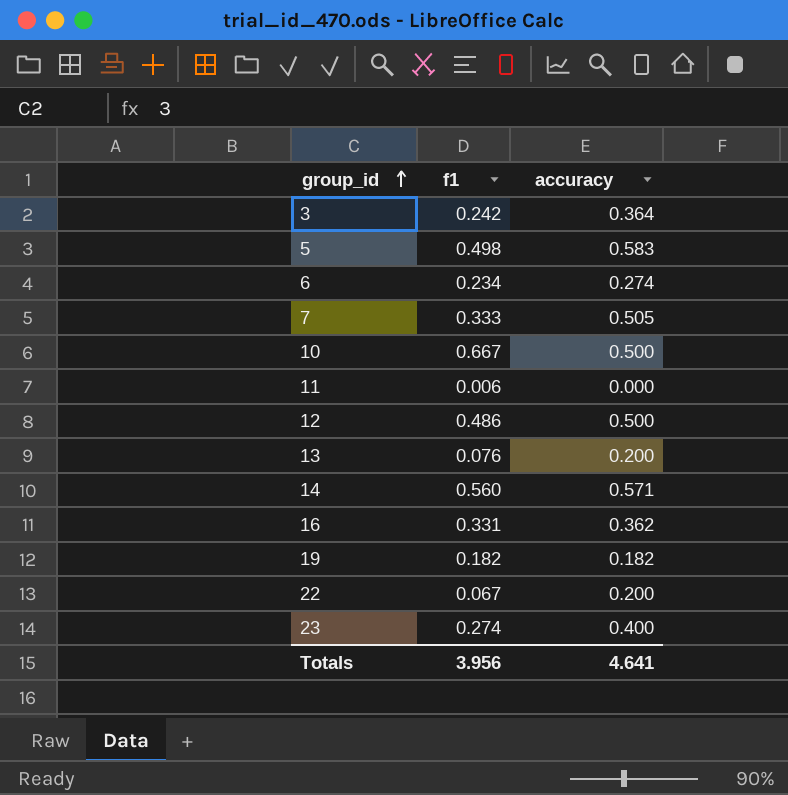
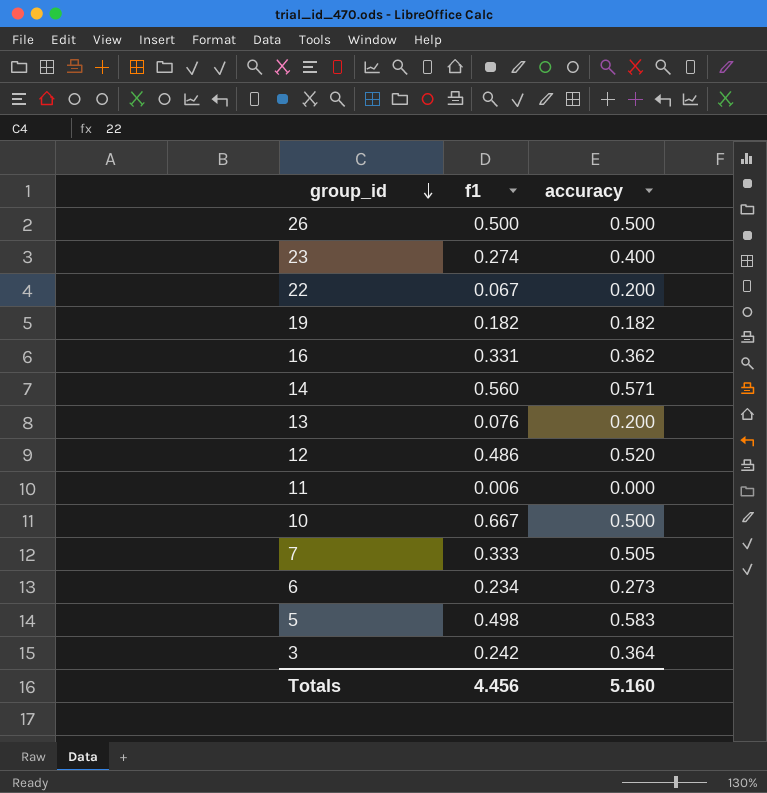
row order: group_id ascending -> group_id descending
row 26: none -> 0.500 | 0.500
12 | accuracy: 0.500 -> 0.520
6 | accuracy: 0.274 -> 0.273
Totals | f1: 3.956 -> 4.456
Totals | accuracy: 4.641 -> 5.160

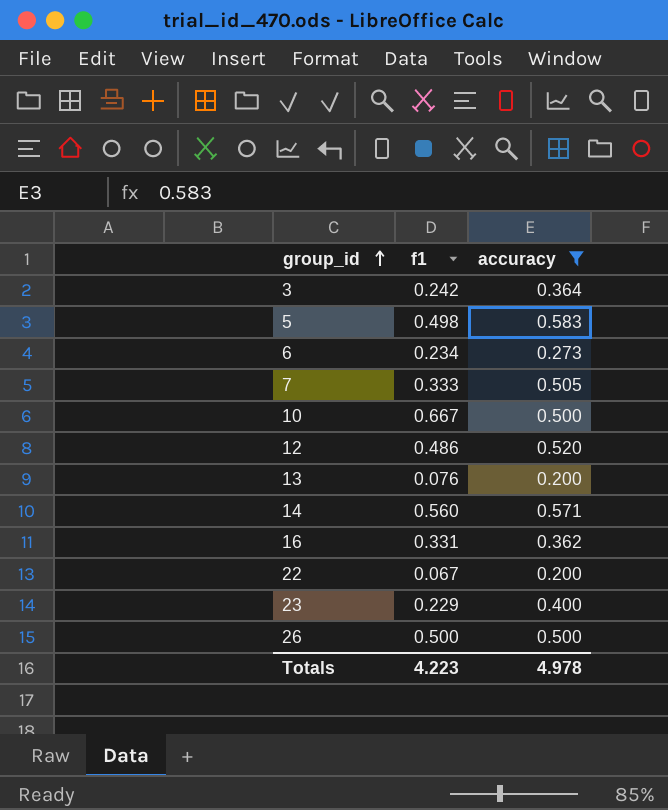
filter: none -> accuracy >= 0.200
row order: group_id descending -> group_id ascending
23 | f1: 0.274 -> 0.229
Totals | f1: 4.456 -> 4.223
Totals | accuracy: 5.160 -> 4.978

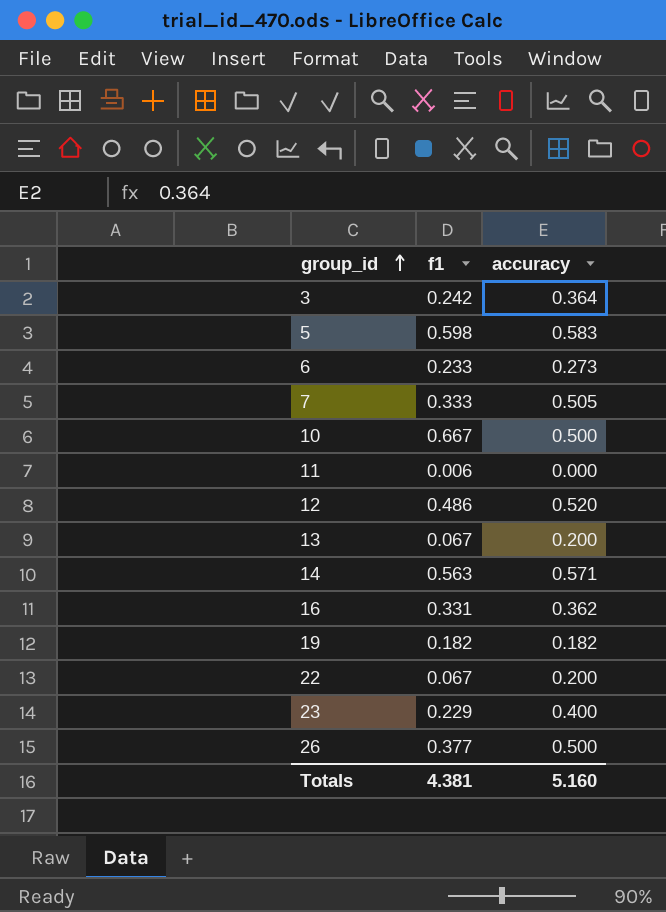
filter: accuracy >= 0.200 -> none
5 | f1: 0.498 -> 0.598
6 | f1: 0.234 -> 0.233
13 | f1: 0.076 -> 0.067
14 | f1: 0.560 -> 0.563
26 | f1: 0.500 -> 0.377
Totals | f1: 4.223 -> 4.381
Totals | accuracy: 4.978 -> 5.160

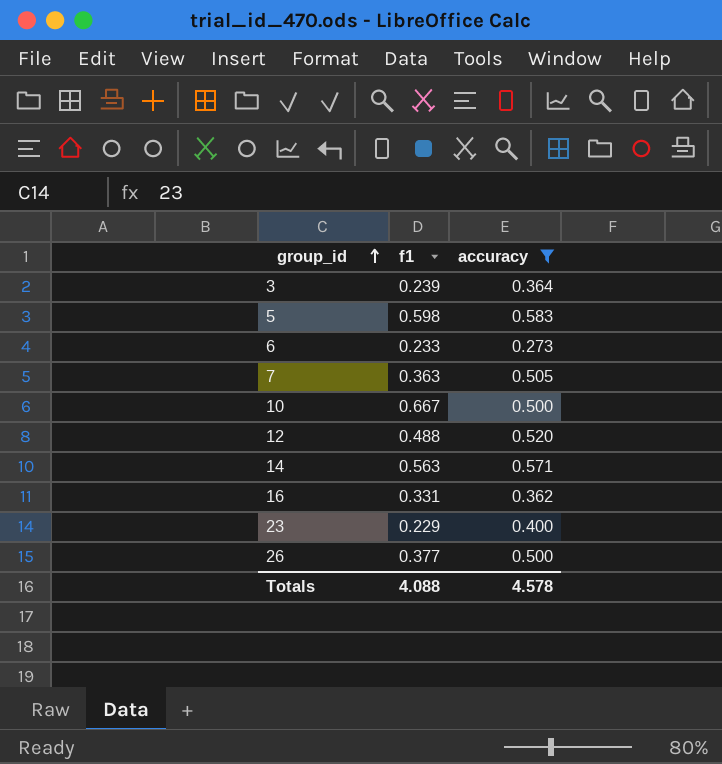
filter: none -> accuracy >= 0.273
3 | f1: 0.242 -> 0.239
7 | f1: 0.333 -> 0.363
12 | f1: 0.486 -> 0.488
Totals | f1: 4.381 -> 4.088
Totals | accuracy: 5.160 -> 4.578

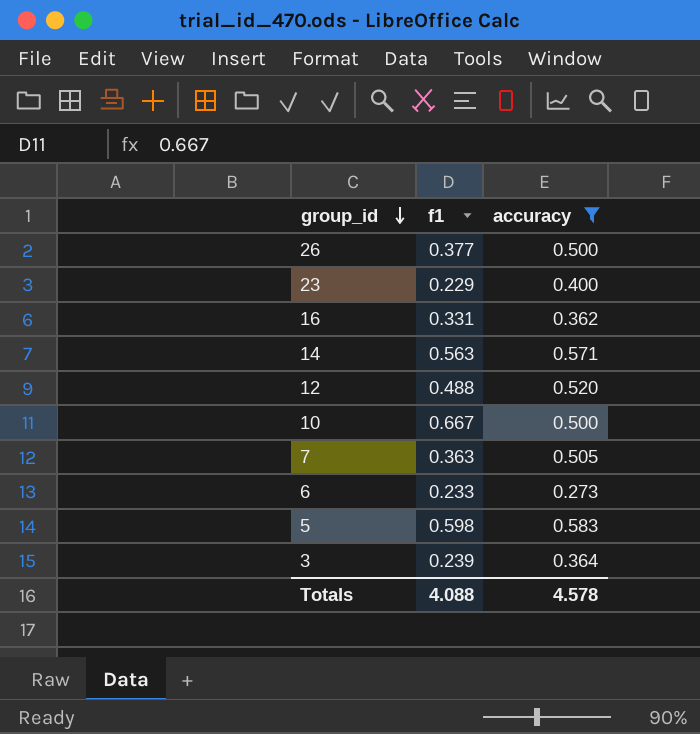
row order: group_id ascending -> group_id descending

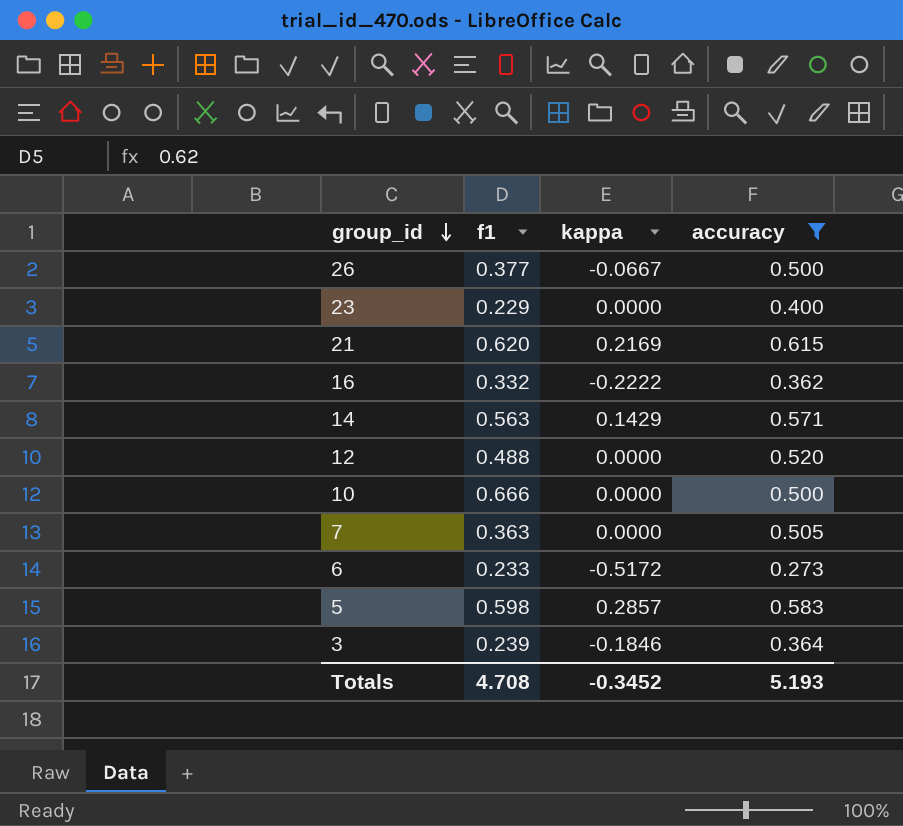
column kappa | position: none -> 3
row 21: none -> 0.620 | 0.2169 | 0.615
16 | f1: 0.331 -> 0.332
10 | f1: 0.667 -> 0.666
Totals | f1: 4.088 -> 4.708
Totals | accuracy: 4.578 -> 5.193

